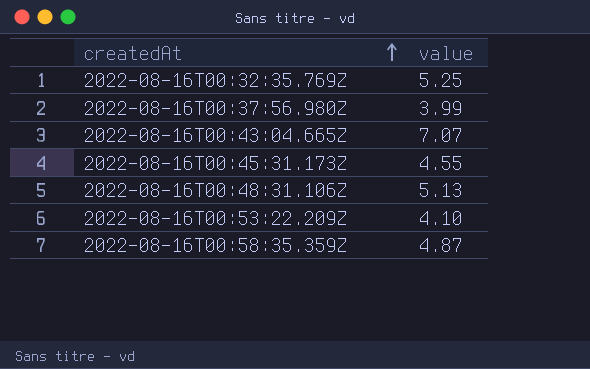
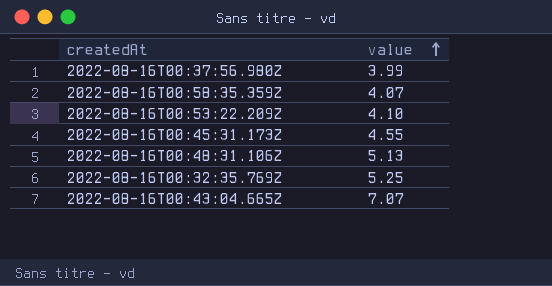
row order: createdAt ascending -> value ascending
2022-08-16T00:58:35.359Z | value: 4.87 -> 4.07

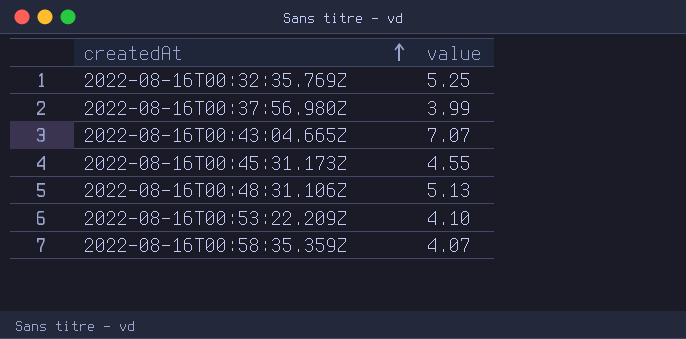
row order: value ascending -> createdAt ascending

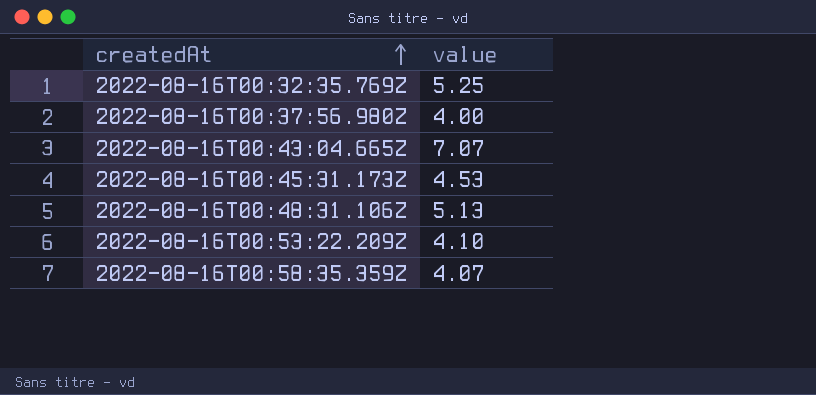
2022-08-16T00:37:56.980Z | value: 3.99 -> 4.00
2022-08-16T00:45:31.173Z | value: 4.55 -> 4.53

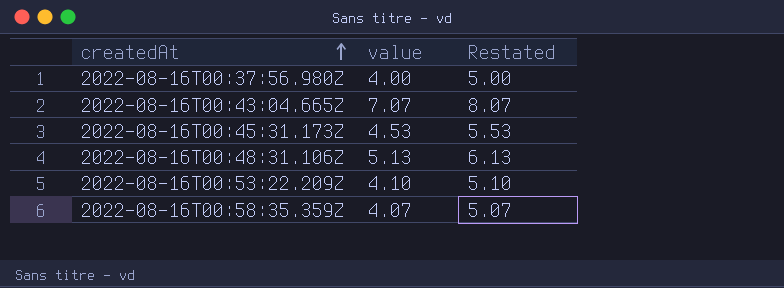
column Restated | formula: none -> [value] + 1
row 2022-08-16T00:32:35.769Z: 5.25 -> none

